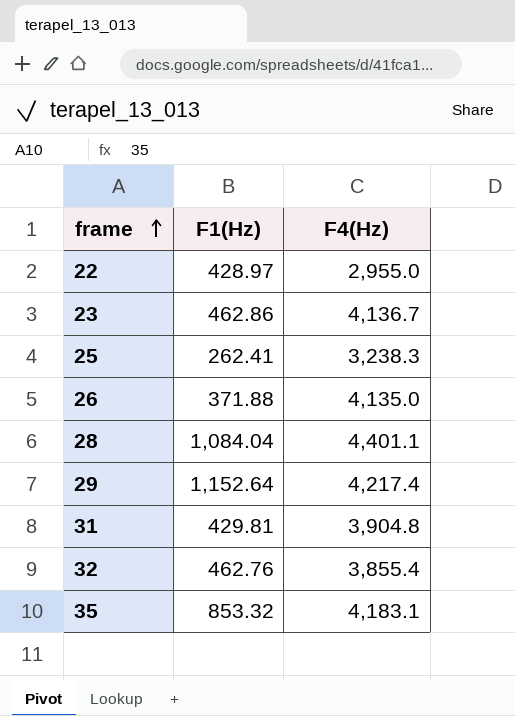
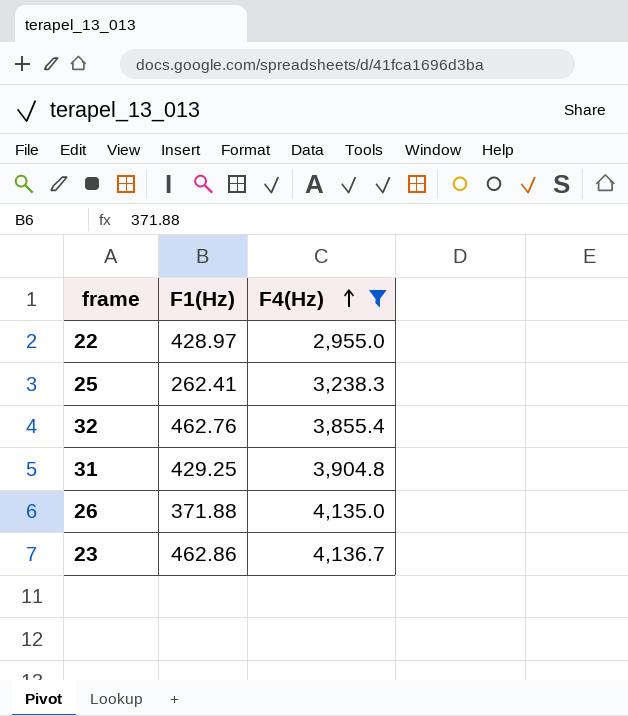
filter: none -> F4(Hz) <= 4,136.7
row order: frame ascending -> F4(Hz) ascending
31 | F1(Hz): 429.81 -> 429.25

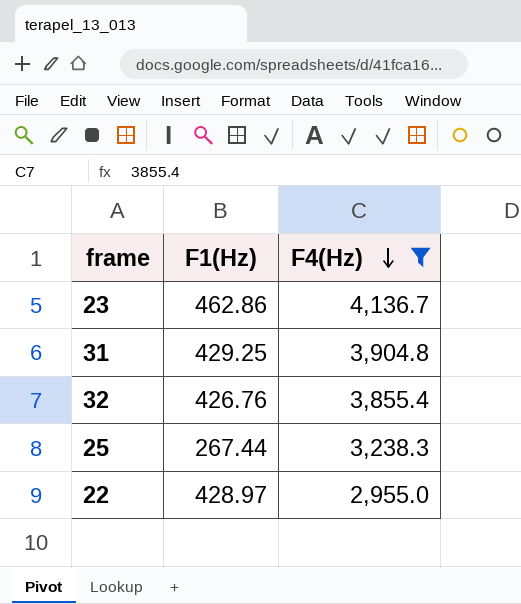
row order: F4(Hz) ascending -> F4(Hz) descending
row 26: 371.88 | 4,135.0 -> none
32 | F1(Hz): 462.76 -> 426.76
25 | F1(Hz): 262.41 -> 267.44

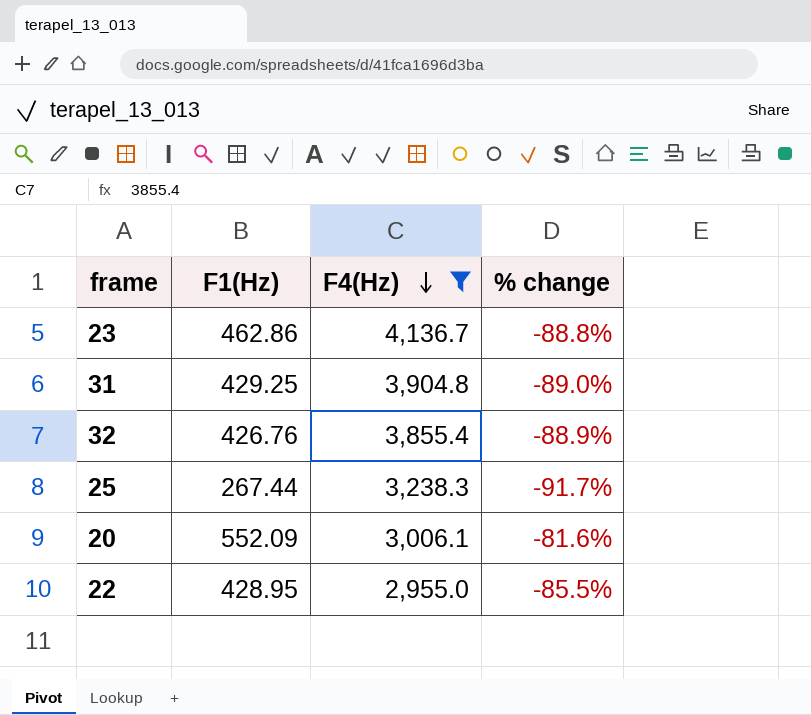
column % change | formula: none -> ([F1(Hz)] - [F4(Hz)]) / [F4(Hz)]
row 20: none -> 552.09 | 3,006.1 | -81.6%
22 | F1(Hz): 428.97 -> 428.95

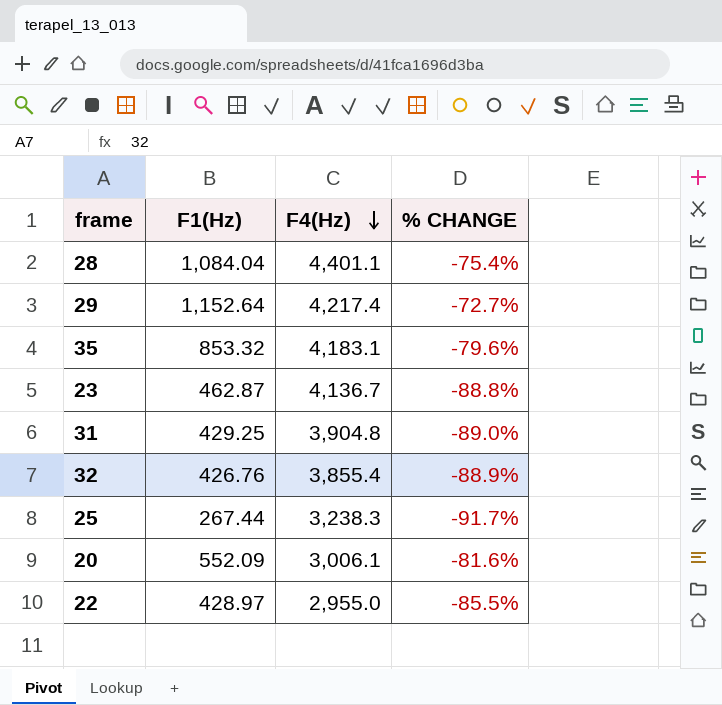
filter: F4(Hz) <= 4,136.7 -> none
column name: % change -> % CHANGE
23 | F1(Hz): 462.86 -> 462.87
22 | F1(Hz): 428.95 -> 428.97

